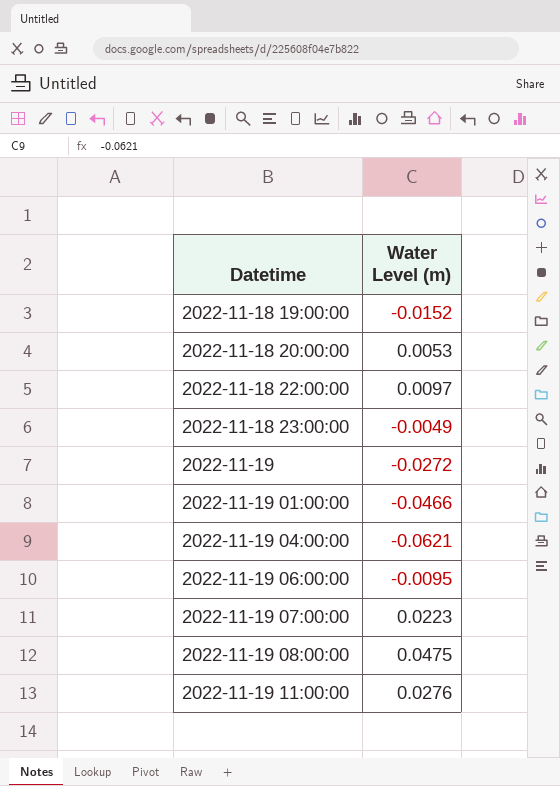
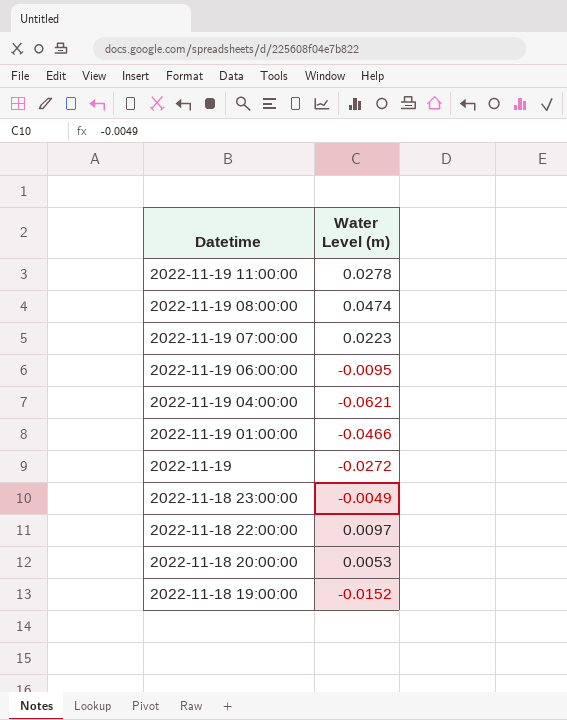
row order: Datetime ascending -> Datetime descending
2022-11-19 11:00:00 | Water Level (m): 0.0276 -> 0.0278
2022-11-19 08:00:00 | Water Level (m): 0.0475 -> 0.0474

